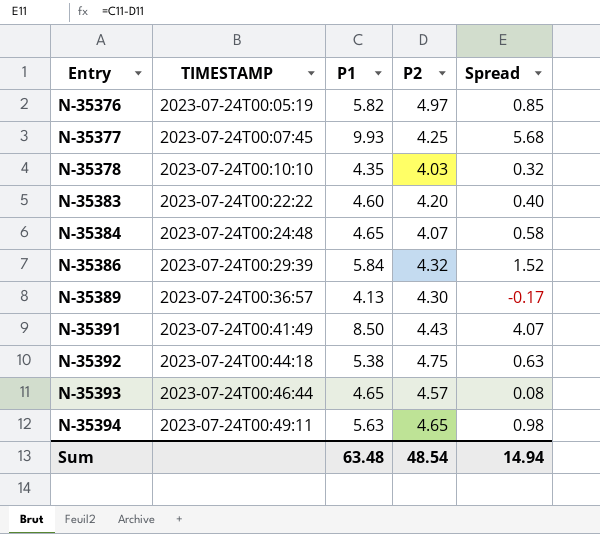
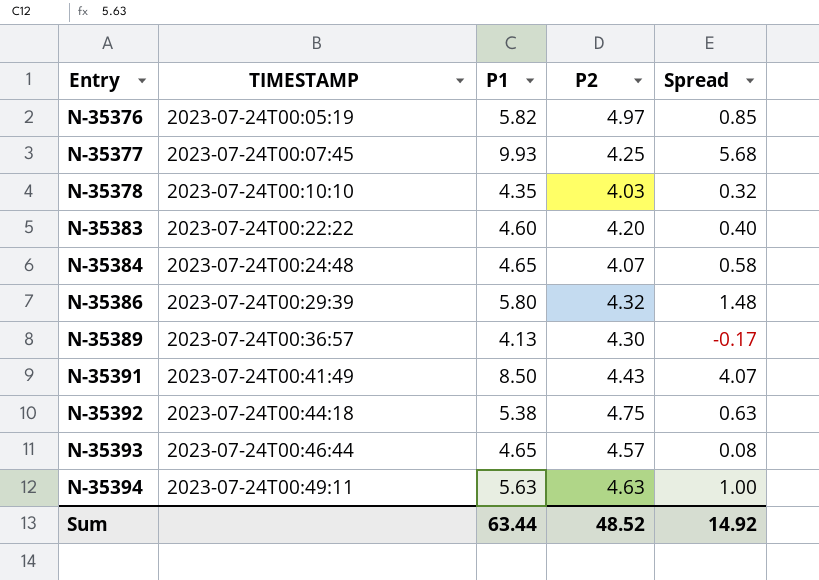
N-35386 | P1: 5.84 -> 5.80
N-35386 | Spread: 1.52 -> 1.48
N-35394 | P2: 4.65 -> 4.63
N-35394 | Spread: 0.98 -> 1.00
Sum | P1: 63.48 -> 63.44
Sum | P2: 48.54 -> 48.52
Sum | Spread: 14.94 -> 14.92

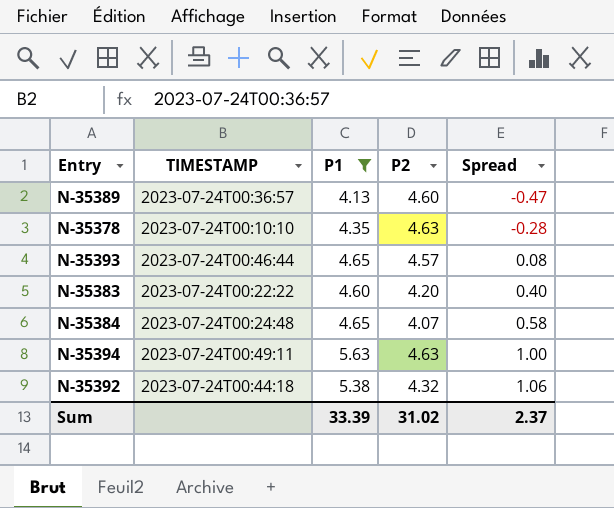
filter: none -> P1 <= 5.63
row order: Entry ascending -> Spread ascending
N-35389 | P2: 4.30 -> 4.60
N-35389 | Spread: -0.17 -> -0.47
N-35378 | P2: 4.03 -> 4.63
N-35378 | Spread: 0.32 -> -0.28
N-35392 | P2: 4.75 -> 4.32
N-35392 | Spread: 0.63 -> 1.06
Sum | P1: 63.44 -> 33.39
Sum | P2: 48.52 -> 31.02
Sum | Spread: 14.92 -> 2.37

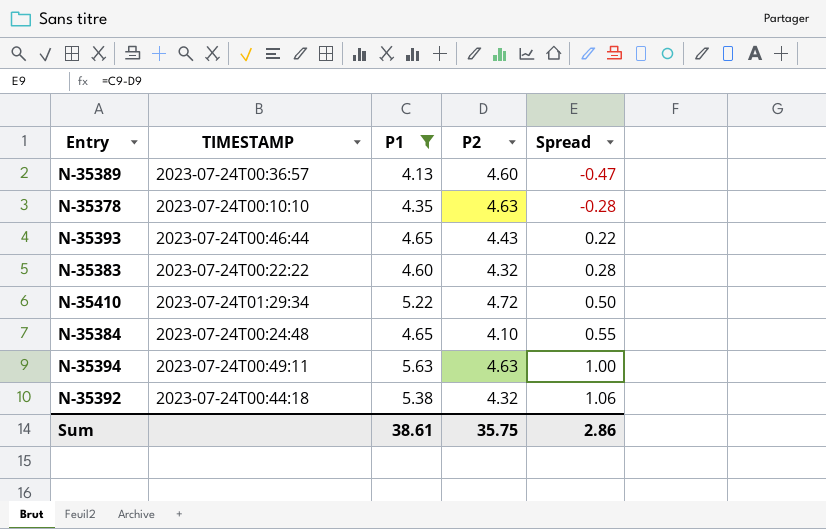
N-35393 | P2: 4.57 -> 4.43
N-35393 | Spread: 0.08 -> 0.22
N-35383 | P2: 4.20 -> 4.32
N-35383 | Spread: 0.40 -> 0.28
row N-35410: none -> 2023-07-24T01:29:34 | 5.22 | 4.72 | 0.50
N-35384 | P2: 4.07 -> 4.10
N-35384 | Spread: 0.58 -> 0.55
Sum | P1: 33.39 -> 38.61
Sum | P2: 31.02 -> 35.75
Sum | Spread: 2.37 -> 2.86

